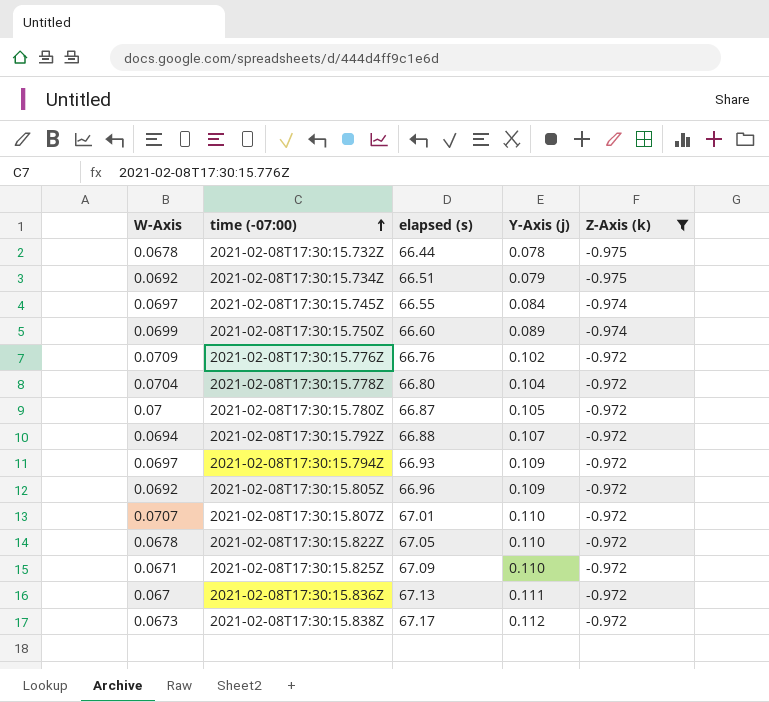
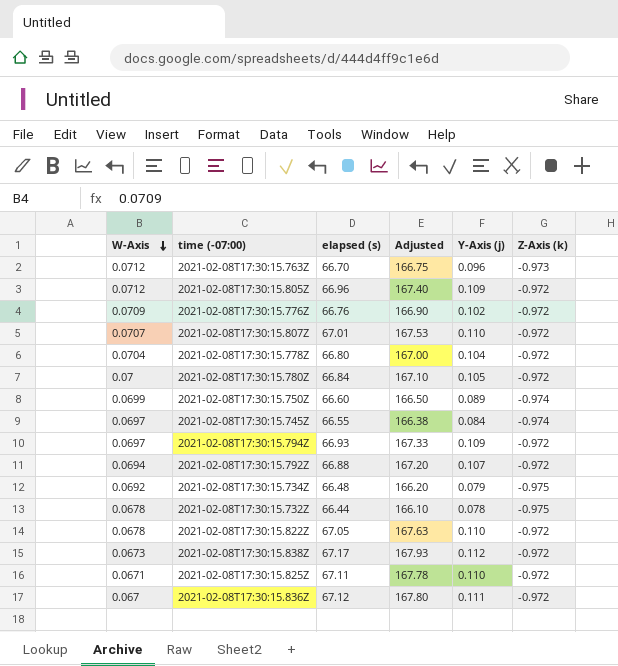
filter: Z-Axis (k) != -0.973 -> none
row order: time (-07:00) ascending -> W-Axis descending
column Adjusted | formula: none -> [elapsed (s)] * 2.5
2021-02-08T17:30:15.805Z | W-Axis: 0.0692 -> 0.0712
2021-02-08T17:30:15.780Z | elapsed (s): 66.87 -> 66.84
2021-02-08T17:30:15.734Z | elapsed (s): 66.51 -> 66.48
2021-02-08T17:30:15.825Z | elapsed (s): 67.09 -> 67.11
2021-02-08T17:30:15.836Z | elapsed (s): 67.13 -> 67.12

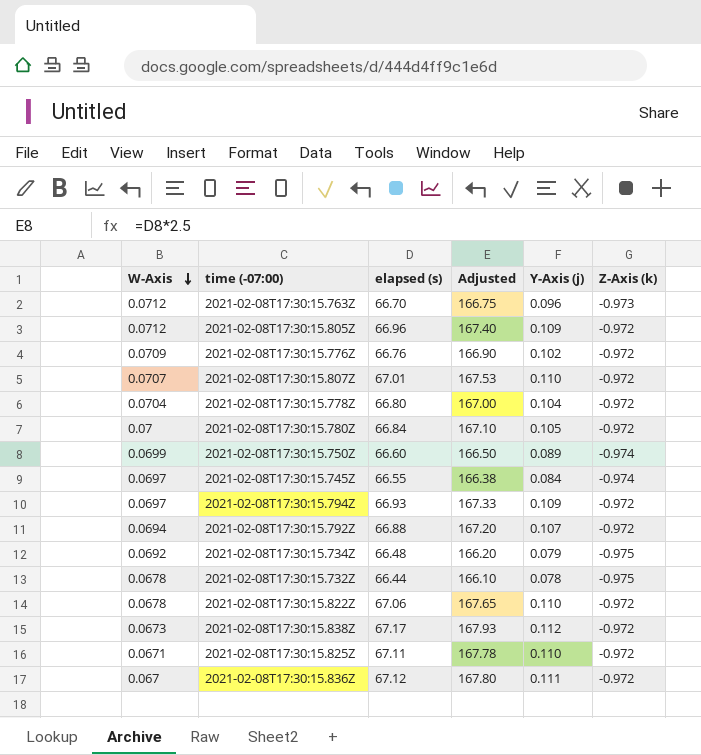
2021-02-08T17:30:15.822Z | elapsed (s): 67.05 -> 67.06
2021-02-08T17:30:15.822Z | Adjusted: 167.63 -> 167.65

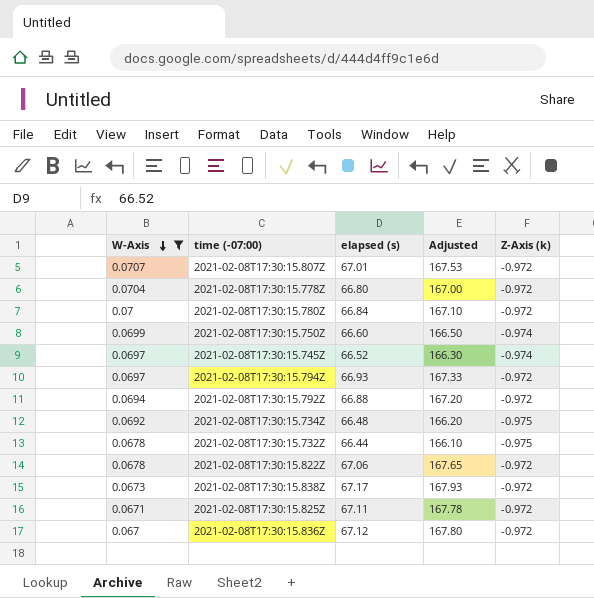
filter: none -> W-Axis <= 0.0707
column Y-Axis (j) | position: 5 -> none
2021-02-08T17:30:15.745Z | elapsed (s): 66.55 -> 66.52
2021-02-08T17:30:15.745Z | Adjusted: 166.38 -> 166.30

